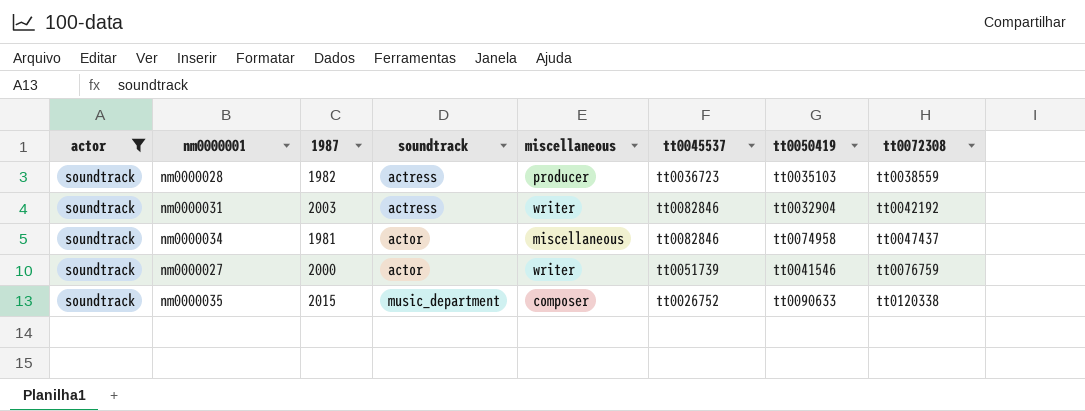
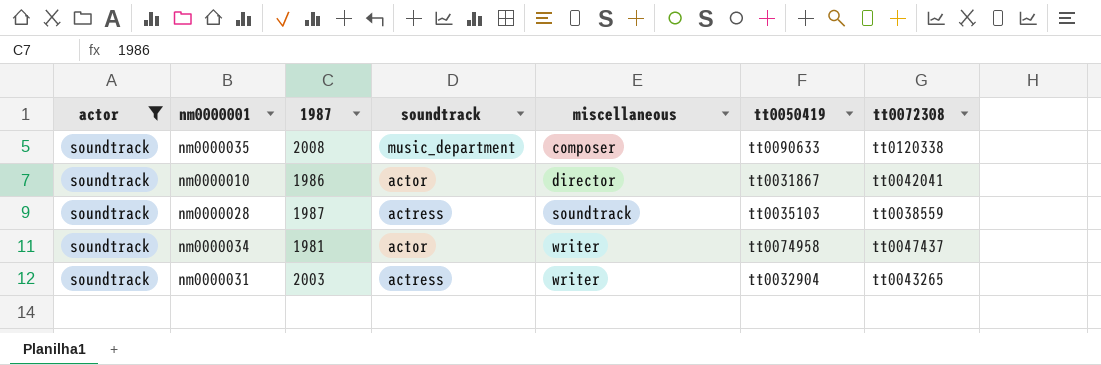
row order: tt0072308 ascending -> miscellaneous ascending
column tt0045537 | position: 6 -> none
row nm0000027: soundtrack | 2000 | actor | writer | tt0051739 | tt0041546 | tt0076759 -> none
nm0000035 | 1987: 2015 -> 2008
row nm0000010: none -> soundtrack | 1986 | actor | director | tt0031867 | tt0042041
nm0000028 | 1987: 1982 -> 1987
nm0000028 | miscellaneous: producer -> soundtrack
nm0000034 | miscellaneous: miscellaneous -> writer
nm0000031 | tt0072308: tt0042192 -> tt0043265

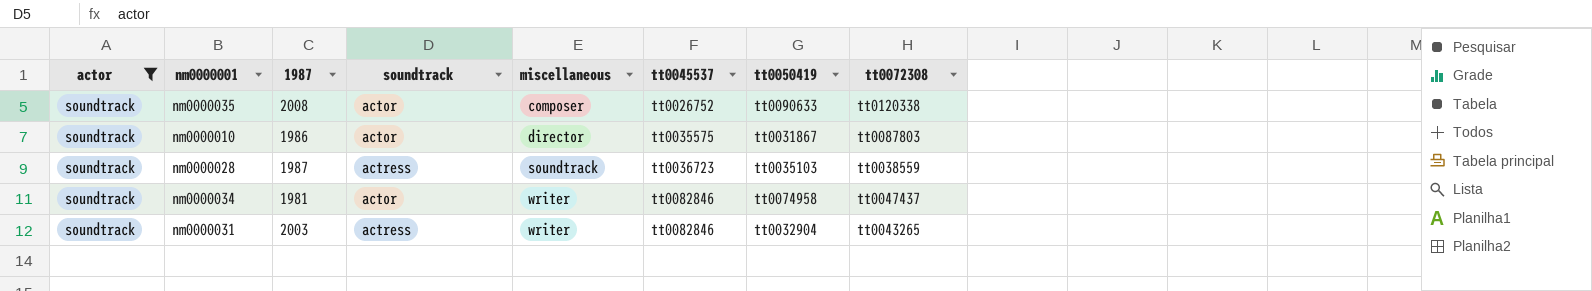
column tt0045537 | position: none -> 6
nm0000035 | soundtrack: music_department -> actor
nm0000010 | tt0072308: tt0042041 -> tt0087803

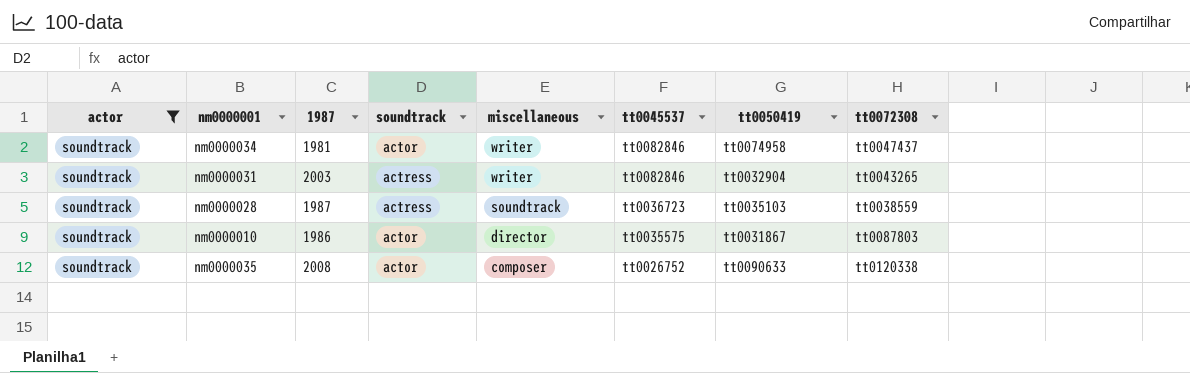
row order: miscellaneous ascending -> miscellaneous descending

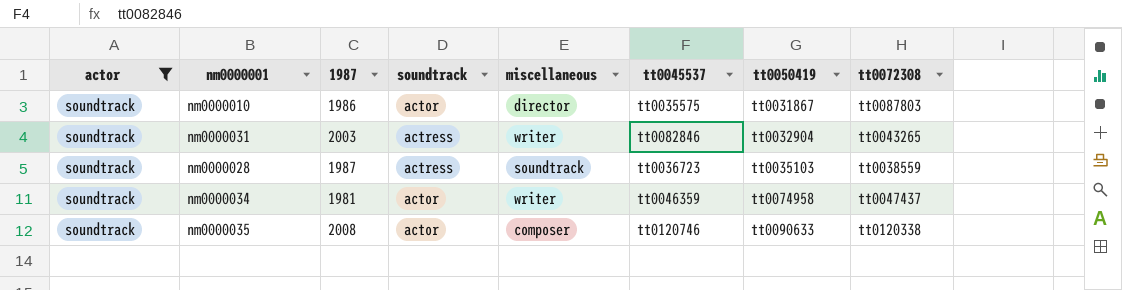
row order: miscellaneous descending -> tt0050419 ascending
nm0000034 | tt0045537: tt0082846 -> tt0046359
nm0000035 | tt0045537: tt0026752 -> tt0120746

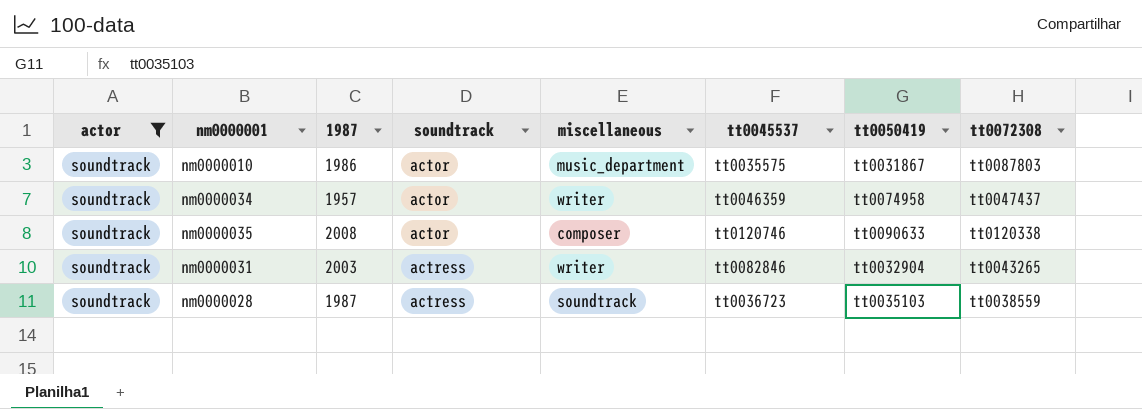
row order: tt0050419 ascending -> soundtrack ascending
nm0000010 | miscellaneous: director -> music_department
nm0000034 | 1987: 1981 -> 1957

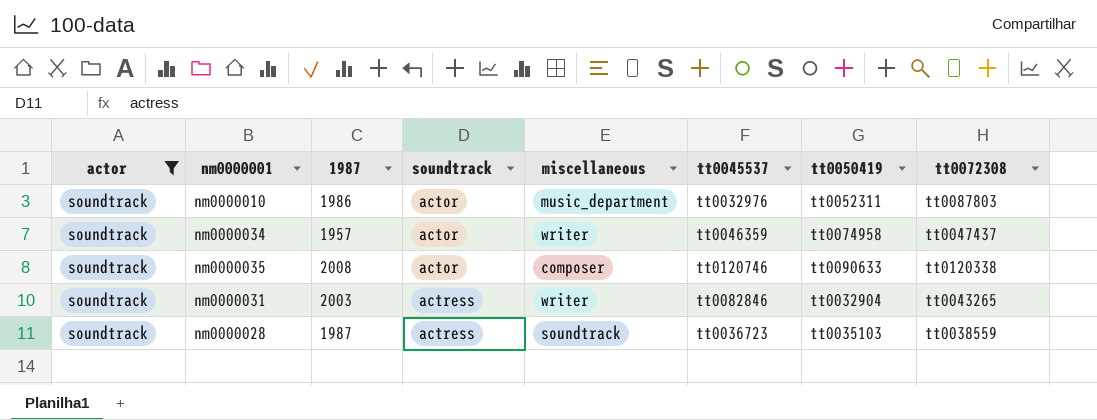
nm0000010 | tt0045537: tt0035575 -> tt0032976
nm0000010 | tt0050419: tt0031867 -> tt0052311

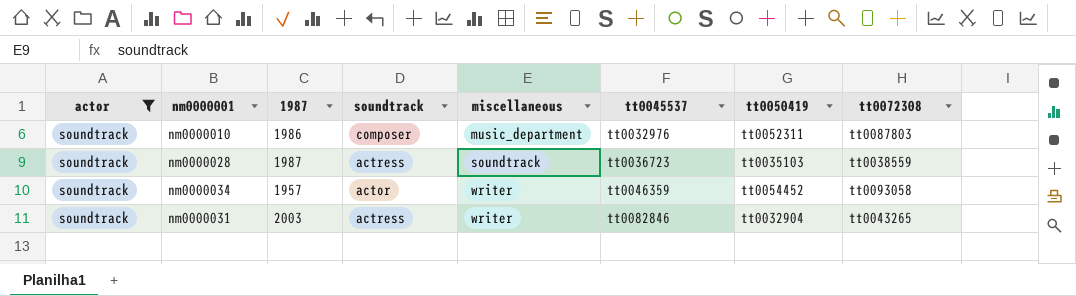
row order: soundtrack ascending -> miscellaneous ascending
row nm0000035: soundtrack | 2008 | actor | composer | tt0120746 | tt0090633 | tt0120338 -> none
nm0000010 | soundtrack: actor -> composer
nm0000034 | tt0050419: tt0074958 -> tt0054452
nm0000034 | tt0072308: tt0047437 -> tt0093058

